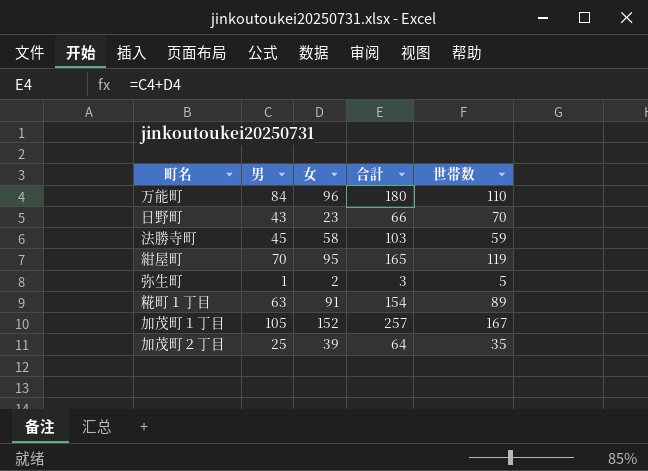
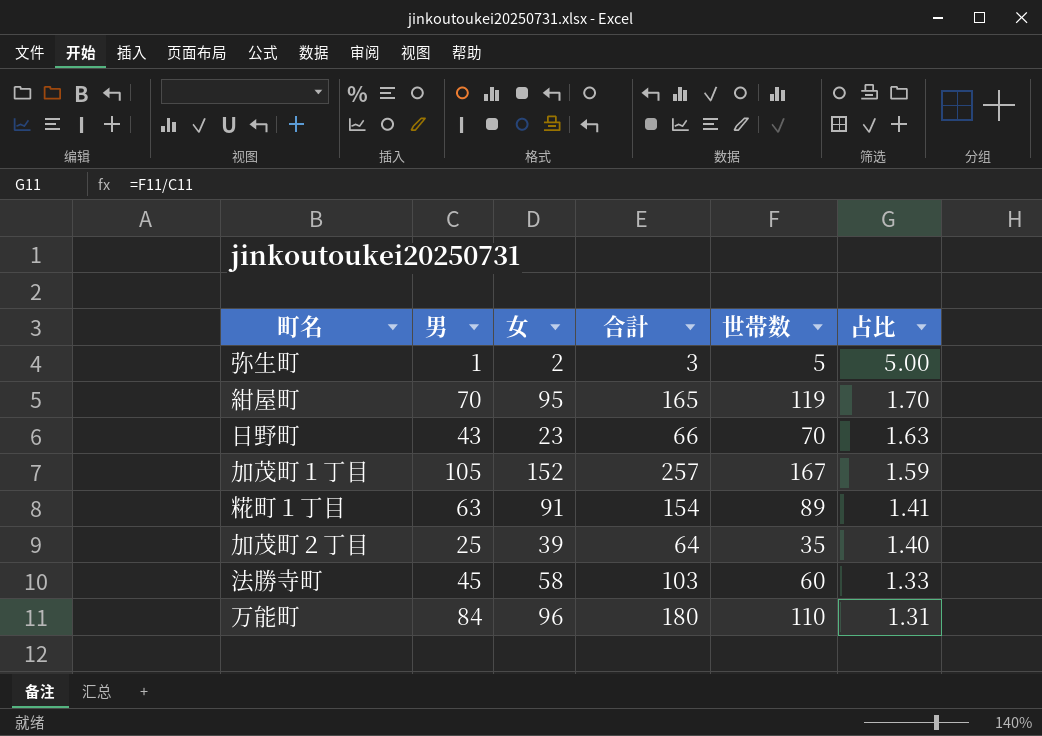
row order: none -> 占比 descending
column 占比 | formula: none -> [世帯数] / [男]
法勝寺町 | 世帯数: 59 -> 60

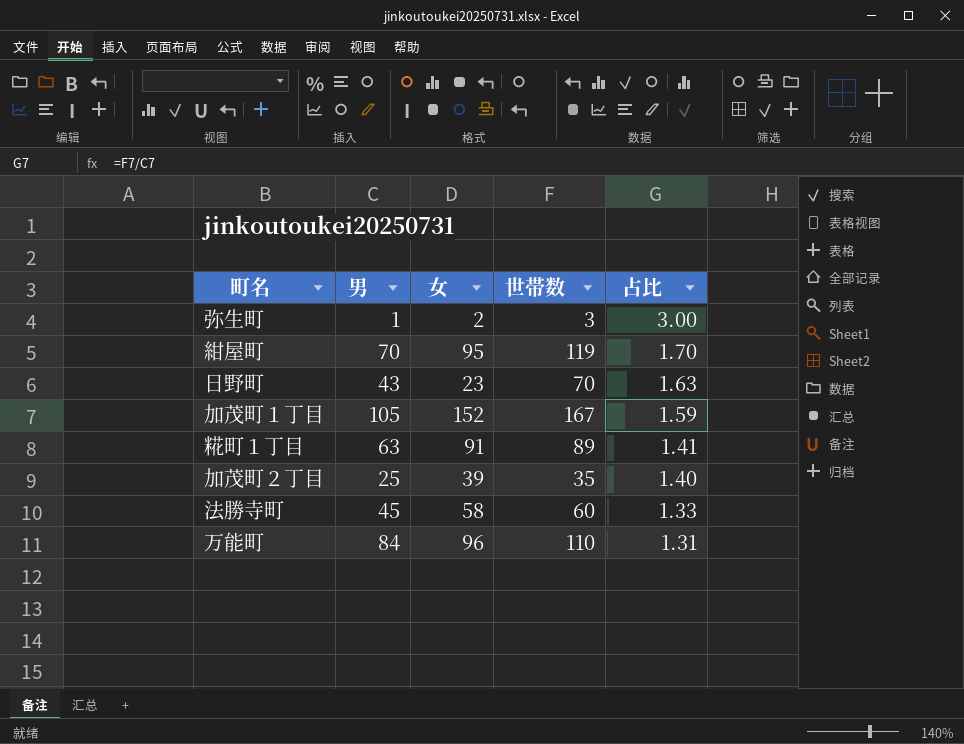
column 合計 | formula: [男] + [女] -> none
弥生町 | 世帯数: 5 -> 3
弥生町 | 占比: 5.00 -> 3.00

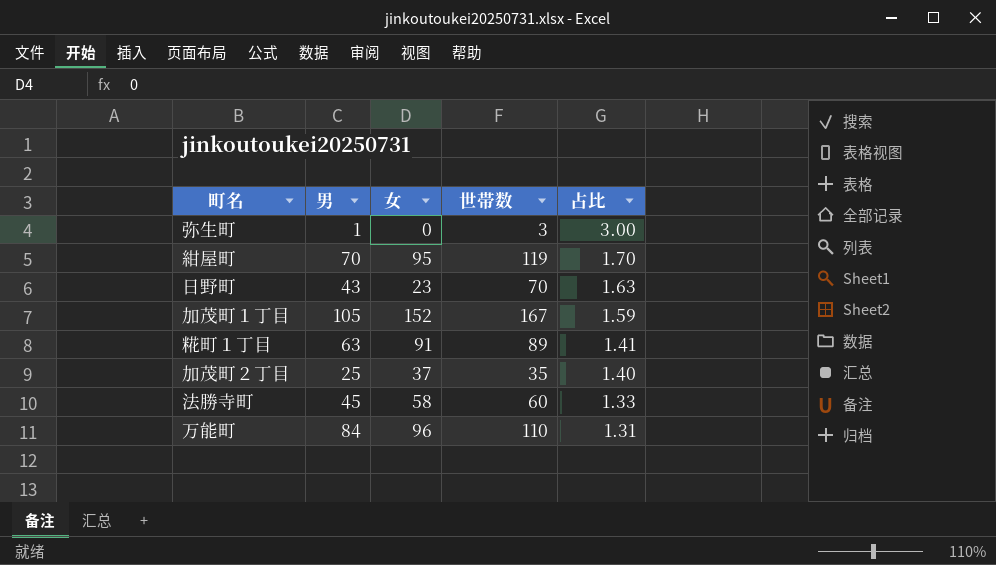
弥生町 | 女: 2 -> 0
加茂町２丁目 | 女: 39 -> 37

